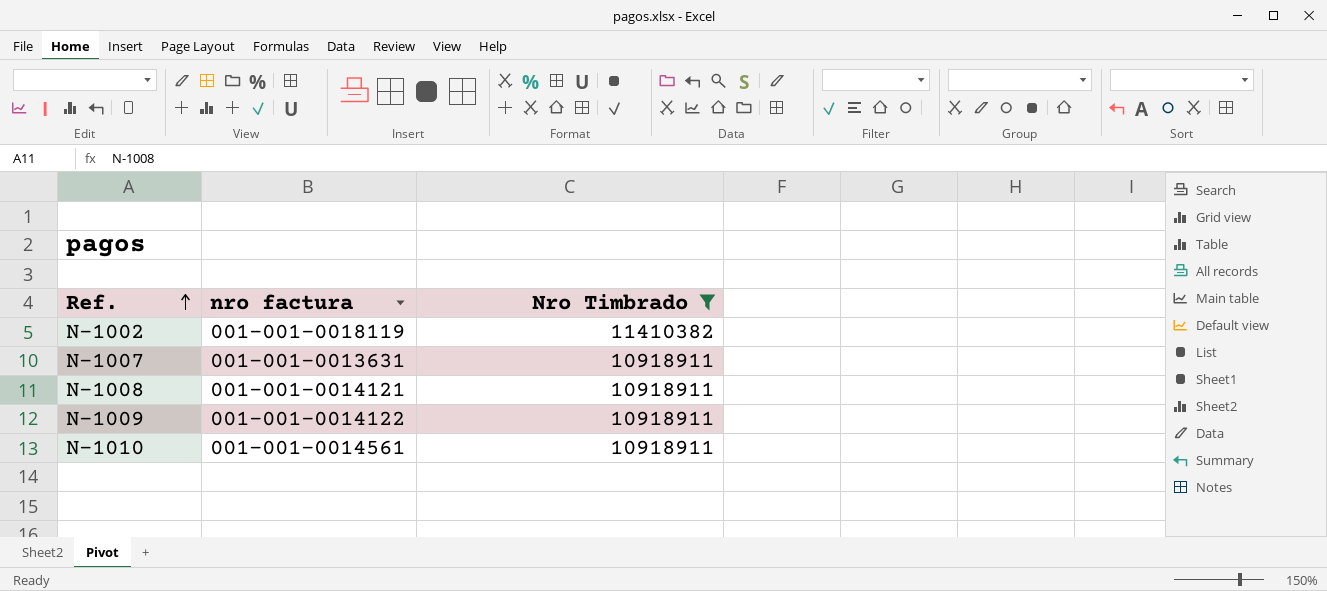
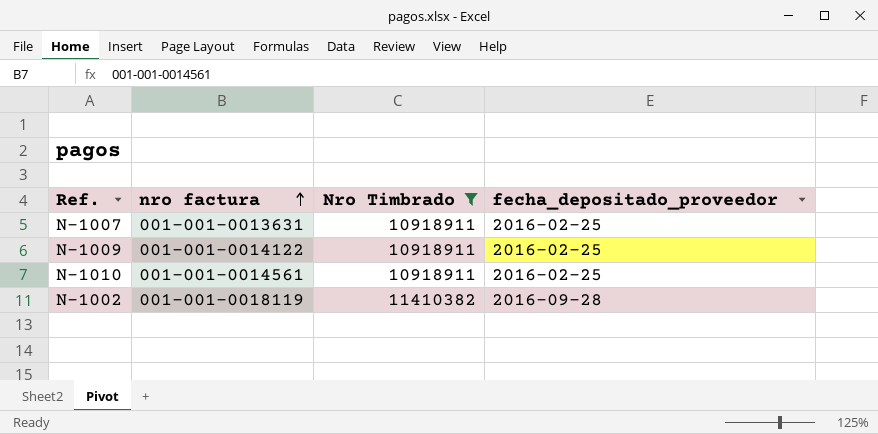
row order: Ref. ascending -> nro factura ascending
column fecha_depositado_proveedor | position: none -> 4
row N-1008: 001-001-0014121 | 10918911 -> none

